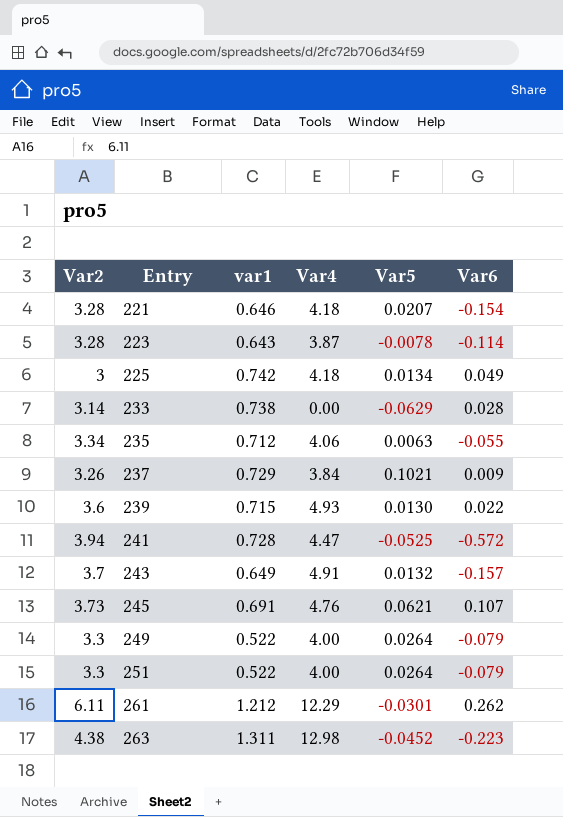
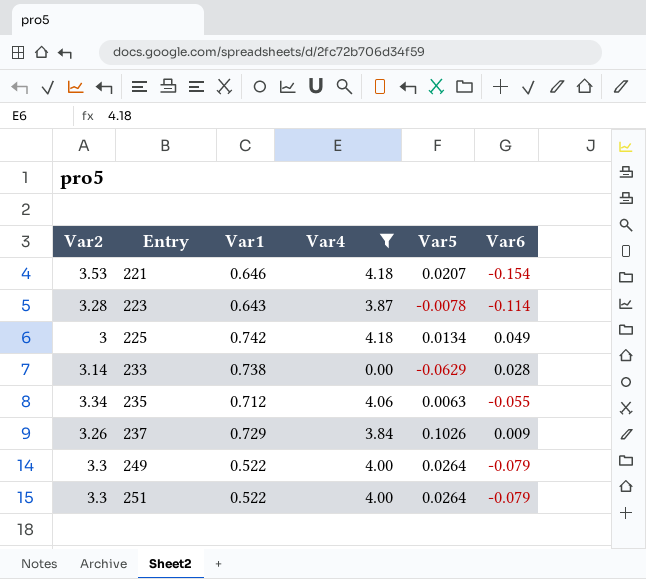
filter: none -> Var4 <= 4.18
column name: var1 -> Var1
221 | Var2: 3.28 -> 3.53
237 | Var5: 0.1021 -> 0.1026

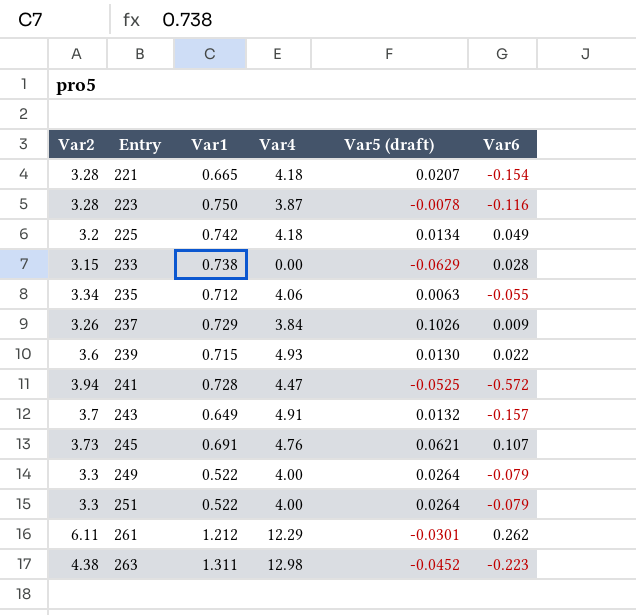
filter: Var4 <= 4.18 -> none
column name: Var5 -> Var5 (draft)
221 | Var2: 3.53 -> 3.28
221 | Var1: 0.646 -> 0.665
223 | Var1: 0.643 -> 0.750
223 | Var6: -0.114 -> -0.116
225 | Var2: 3 -> 3.2
233 | Var2: 3.14 -> 3.15

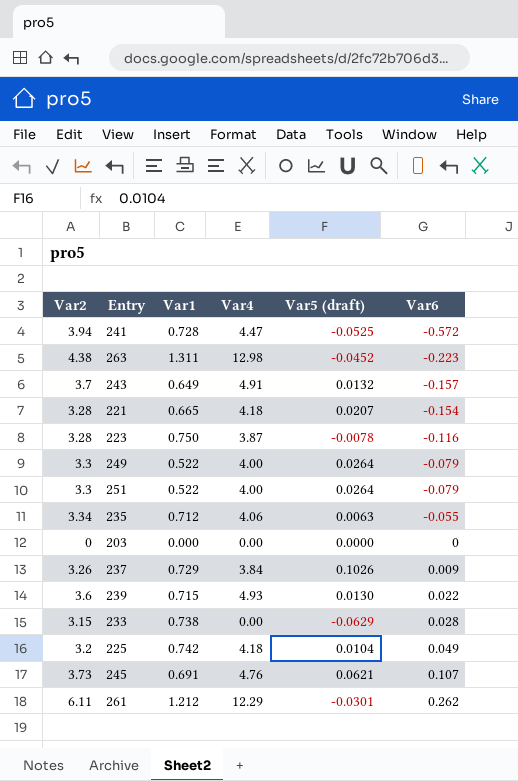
row order: Entry ascending -> Var6 ascending
row 203: none -> 0 | 0.000 | 0.00 | 0.0000 | 0
225 | Var5 (draft): 0.0134 -> 0.0104

